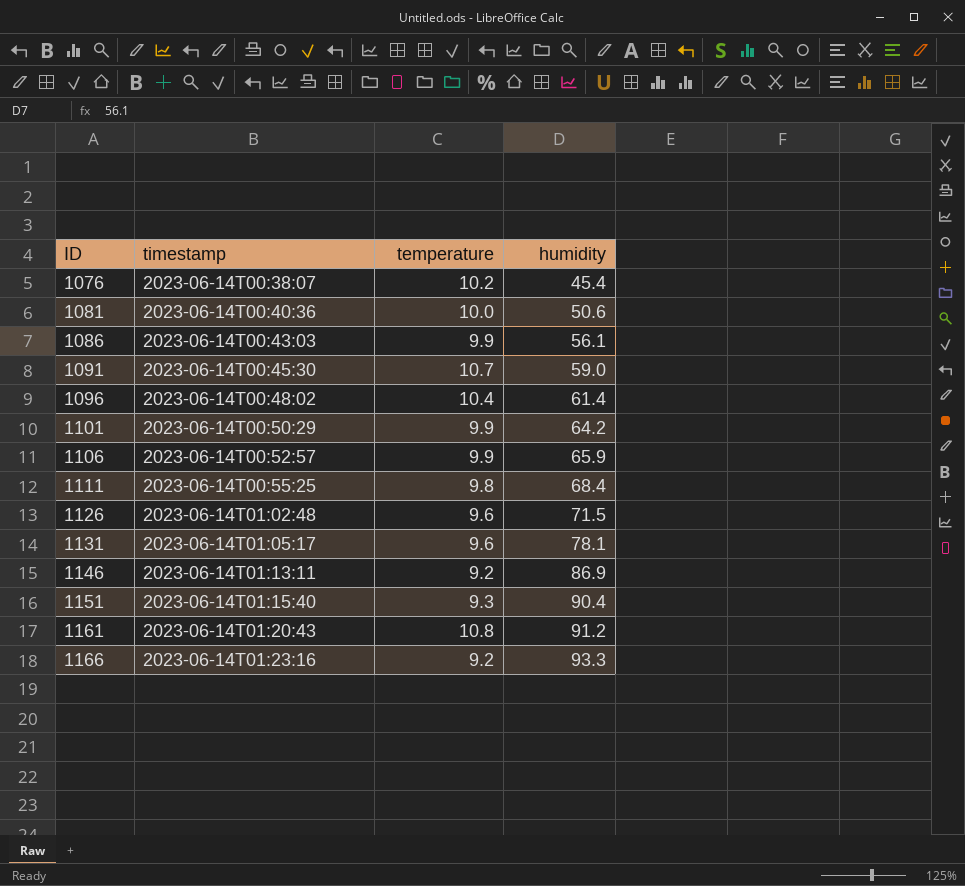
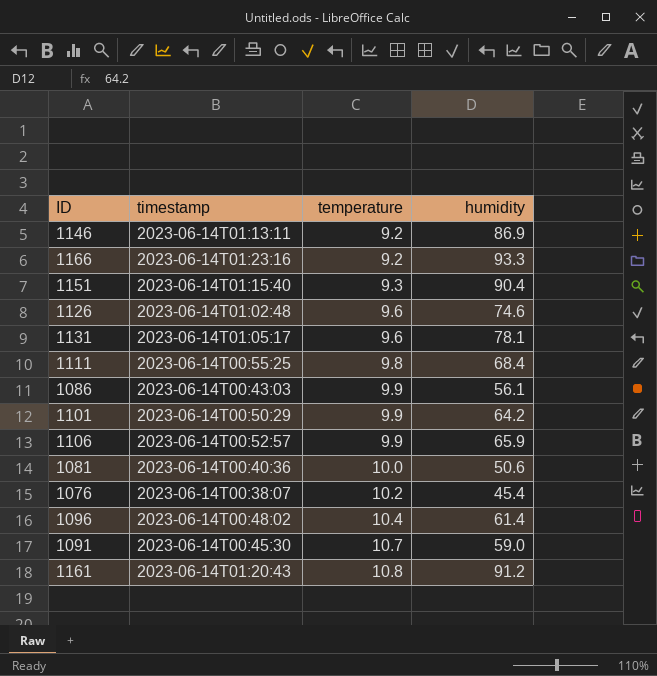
row order: ID ascending -> temperature ascending
1126 | humidity: 71.5 -> 74.6

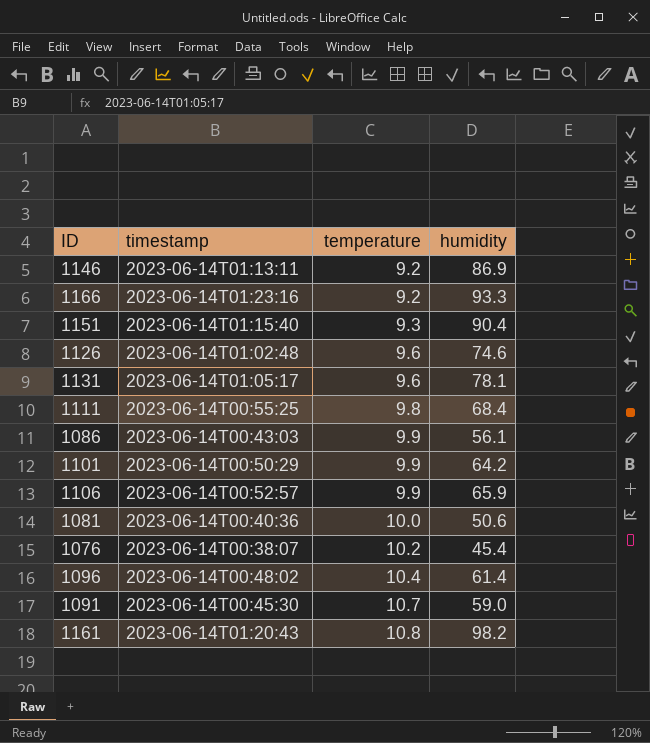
1161 | humidity: 91.2 -> 98.2

